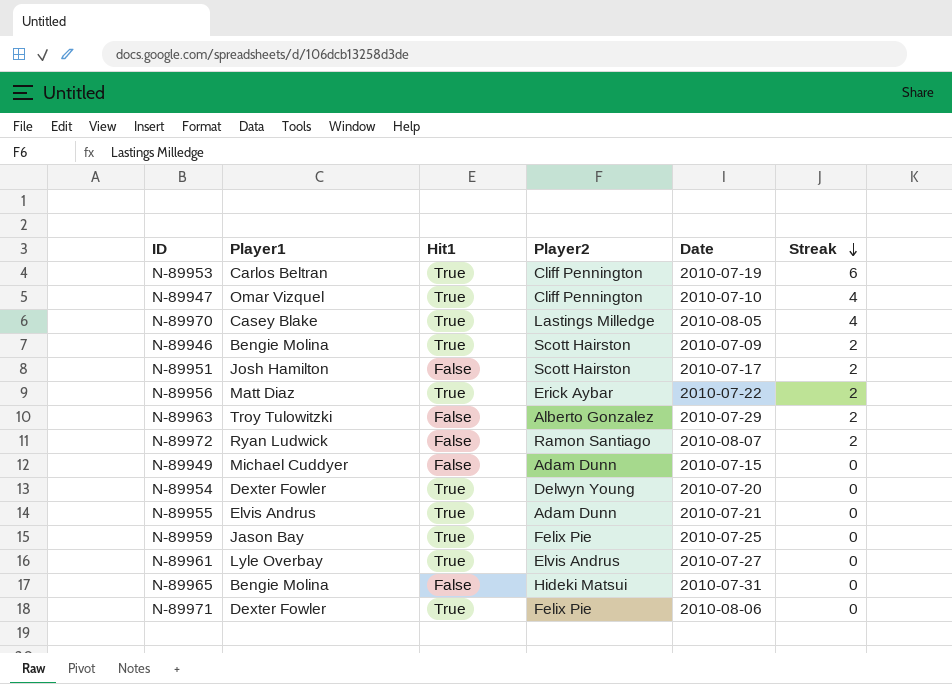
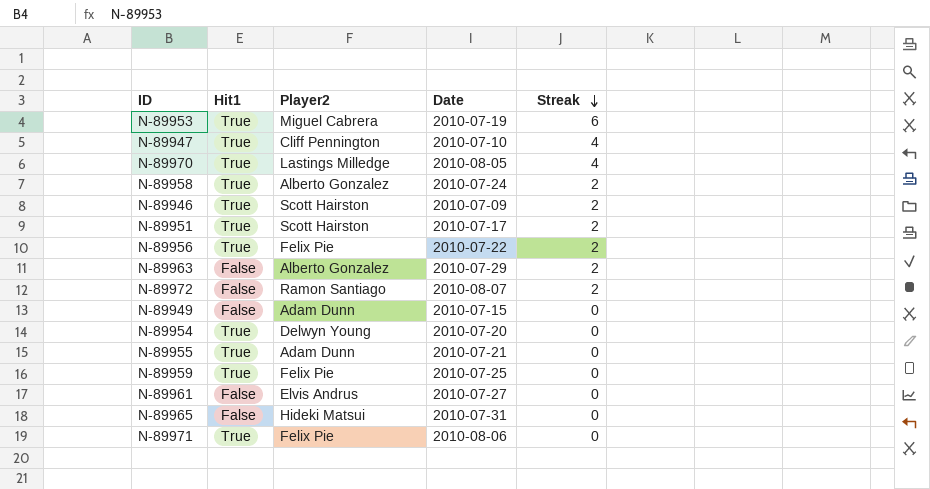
column Player1 | position: 2 -> none
N-89953 | Player2: Cliff Pennington -> Miguel Cabrera
row N-89958: none -> True | Alberto Gonzalez | 2010-07-24 | 2
N-89951 | Hit1: False -> True
N-89956 | Player2: Erick Aybar -> Felix Pie
N-89961 | Hit1: True -> False

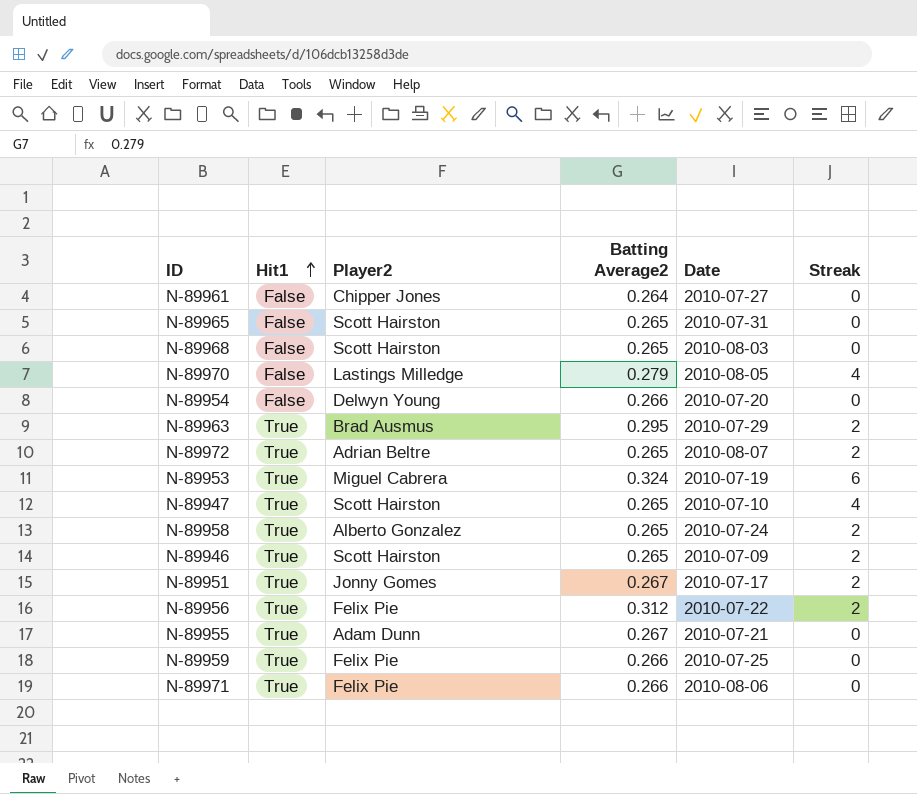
row order: Streak descending -> Hit1 ascending
column Batting Average2 | position: none -> 4
row N-89949: False | Adam Dunn | 2010-07-15 | 0 -> none
N-89961 | Player2: Elvis Andrus -> Chipper Jones
N-89965 | Player2: Hideki Matsui -> Scott Hairston
row N-89968: none -> False | Scott Hairston | 0.265 | 2010-08-03 | 0
N-89970 | Hit1: True -> False
N-89954 | Hit1: True -> False
N-89963 | Hit1: False -> True
N-89963 | Player2: Alberto Gonzalez -> Brad Ausmus
N-89972 | Hit1: False -> True
N-89972 | Player2: Ramon Santiago -> Adrian Beltre
N-89947 | Player2: Cliff Pennington -> Scott Hairston
N-89951 | Player2: Scott Hairston -> Jonny Gomes

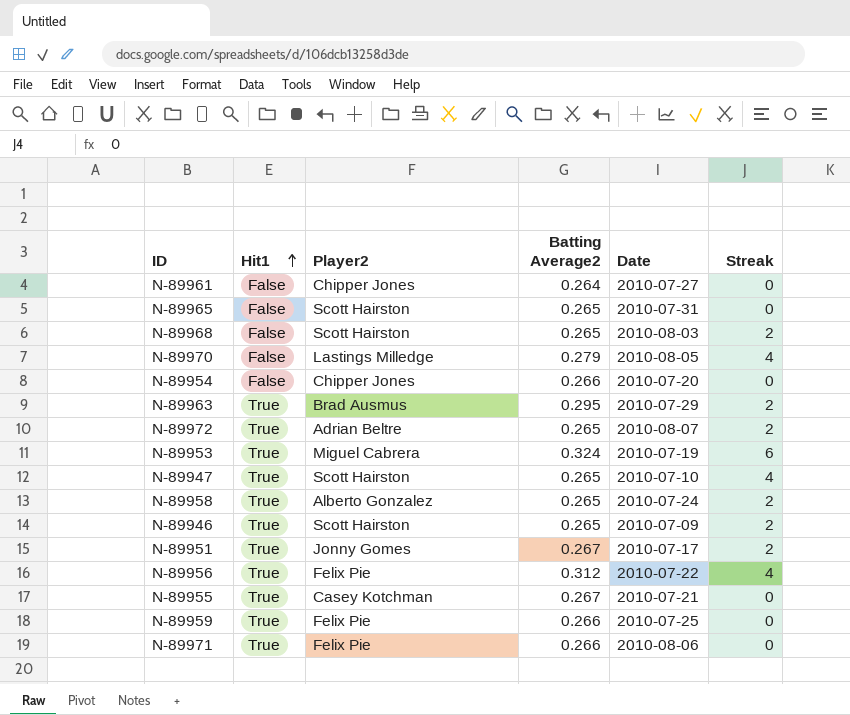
N-89968 | Streak: 0 -> 2
N-89954 | Player2: Delwyn Young -> Chipper Jones
N-89956 | Streak: 2 -> 4
N-89955 | Player2: Adam Dunn -> Casey Kotchman

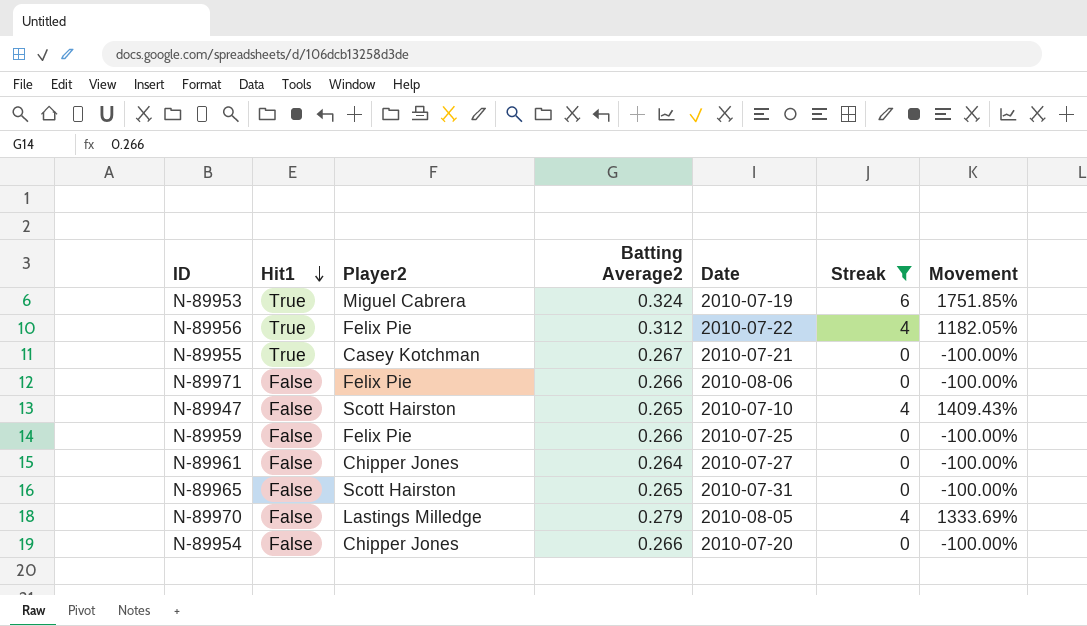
filter: none -> Streak != 2
row order: Hit1 ascending -> Hit1 descending
column Movement | formula: none -> ([Streak] - [Batting Average2]) / [Batting Average2]
N-89971 | Hit1: True -> False
N-89947 | Hit1: True -> False
N-89959 | Hit1: True -> False

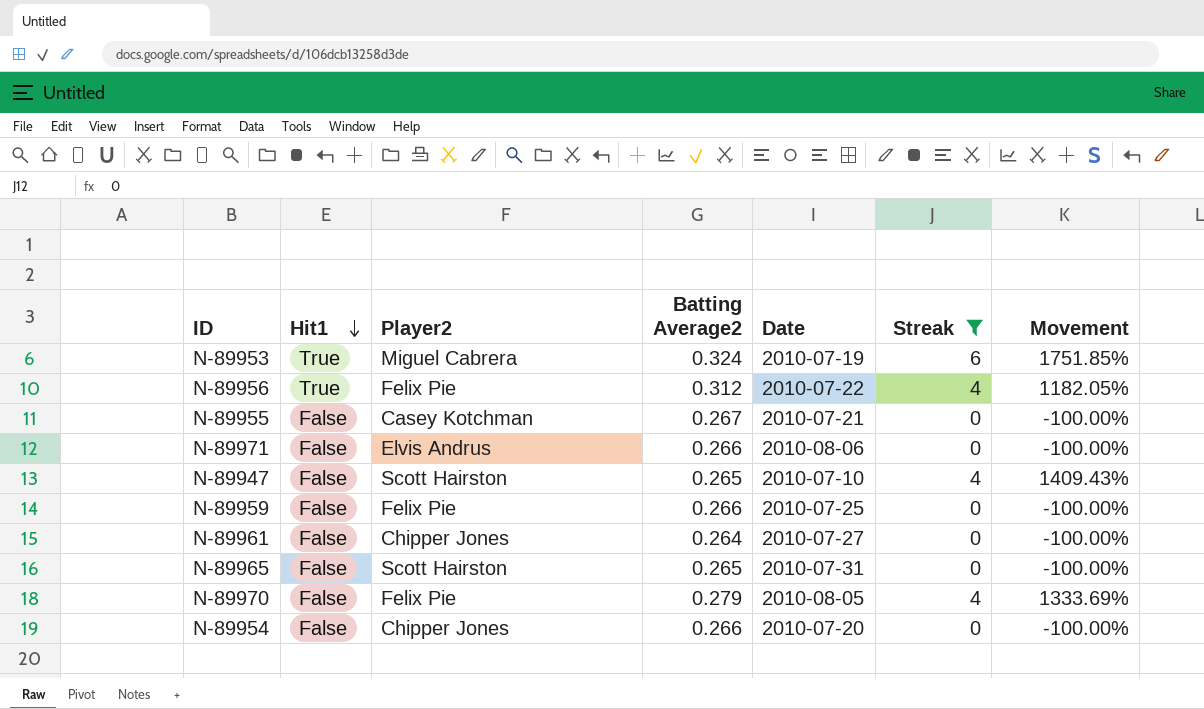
N-89955 | Hit1: True -> False
N-89971 | Player2: Felix Pie -> Elvis Andrus
N-89970 | Player2: Lastings Milledge -> Felix Pie

